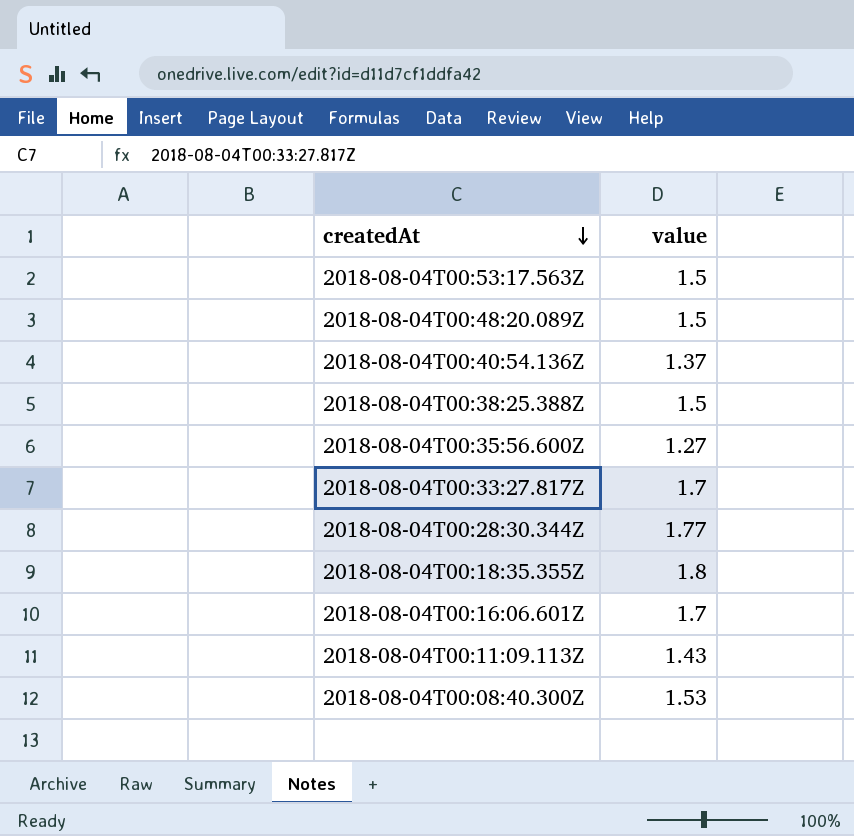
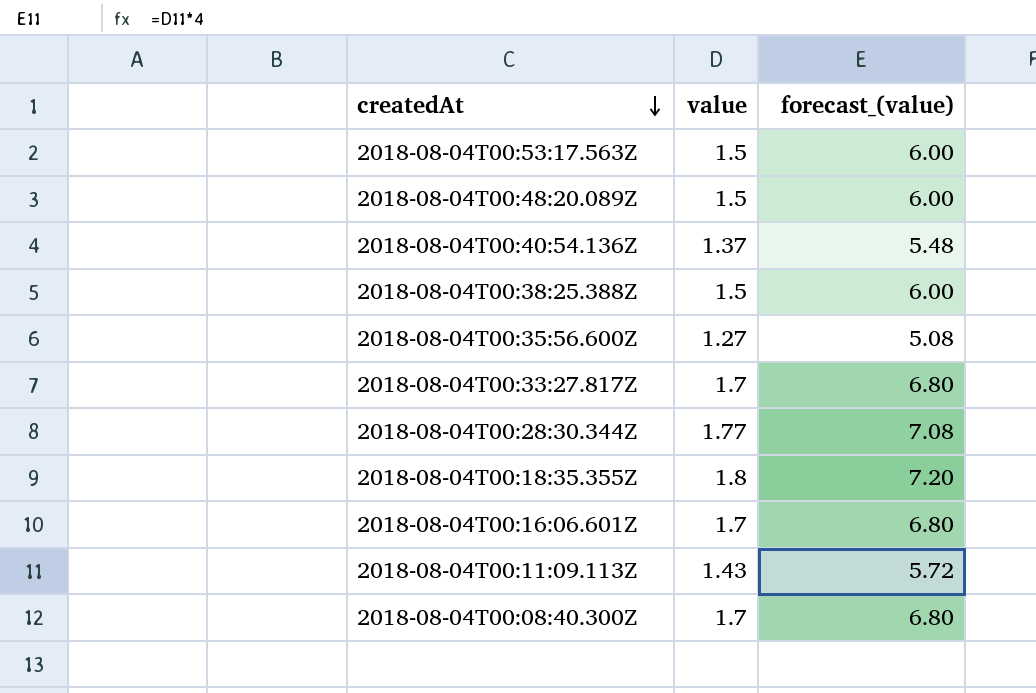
column forecast_(value) | formula: none -> [value] * 4
2018-08-04T00:08:40.300Z | value: 1.53 -> 1.7

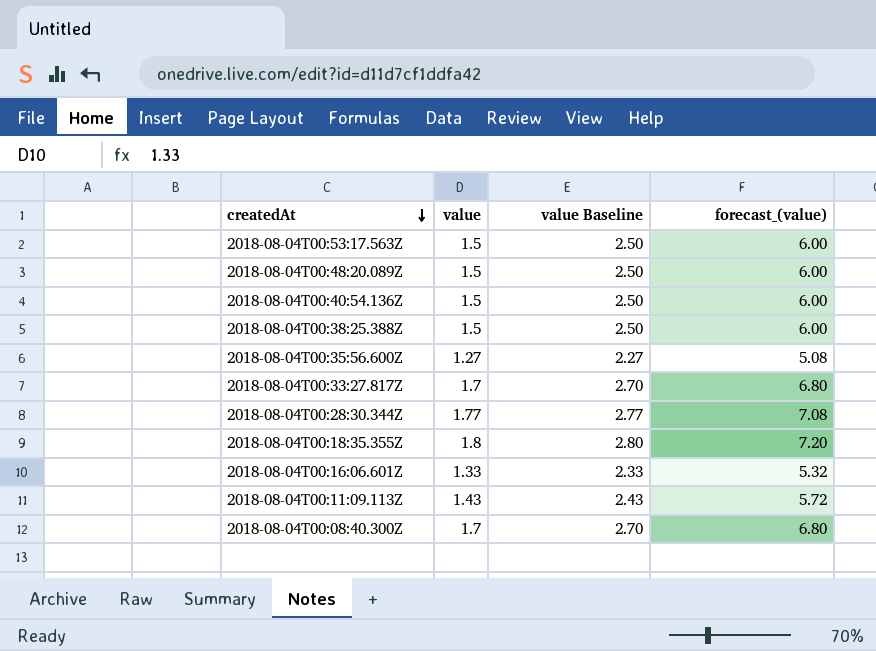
column value Baseline | formula: none -> [value] + 1
2018-08-04T00:40:54.136Z | value: 1.37 -> 1.5
2018-08-04T00:40:54.136Z | forecast_(value): 5.48 -> 6.00
2018-08-04T00:16:06.601Z | value: 1.7 -> 1.33
2018-08-04T00:16:06.601Z | forecast_(value): 6.80 -> 5.32

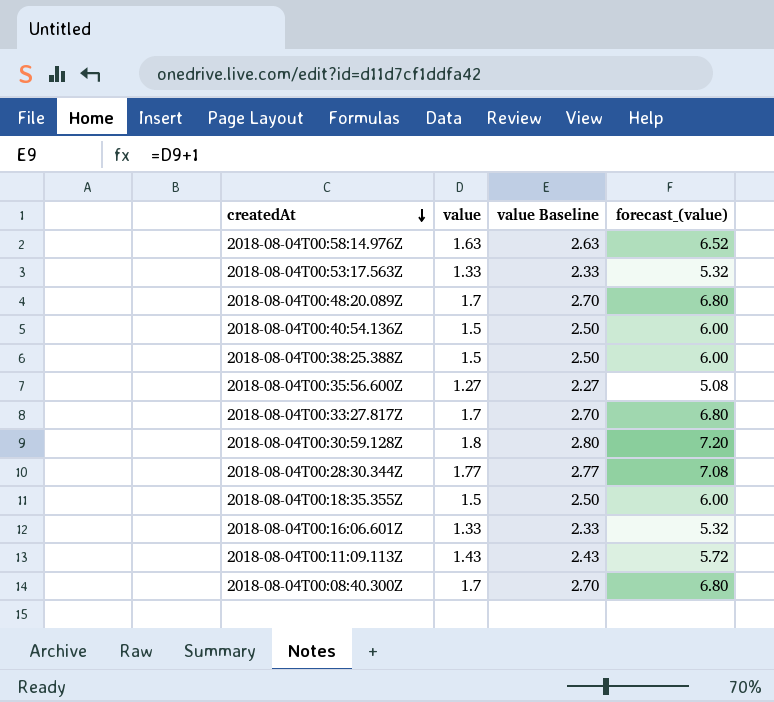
row 2018-08-04T00:58:14.976Z: none -> 1.63 | 2.63 | 6.52
2018-08-04T00:53:17.563Z | value: 1.5 -> 1.33
2018-08-04T00:53:17.563Z | value Baseline: 2.50 -> 2.33
2018-08-04T00:53:17.563Z | forecast_(value): 6.00 -> 5.32
2018-08-04T00:48:20.089Z | value: 1.5 -> 1.7
2018-08-04T00:48:20.089Z | value Baseline: 2.50 -> 2.70
2018-08-04T00:48:20.089Z | forecast_(value): 6.00 -> 6.80
row 2018-08-04T00:30:59.128Z: none -> 1.8 | 2.80 | 7.20
2018-08-04T00:18:35.355Z | value: 1.8 -> 1.5
2018-08-04T00:18:35.355Z | value Baseline: 2.80 -> 2.50
2018-08-04T00:18:35.355Z | forecast_(value): 7.20 -> 6.00

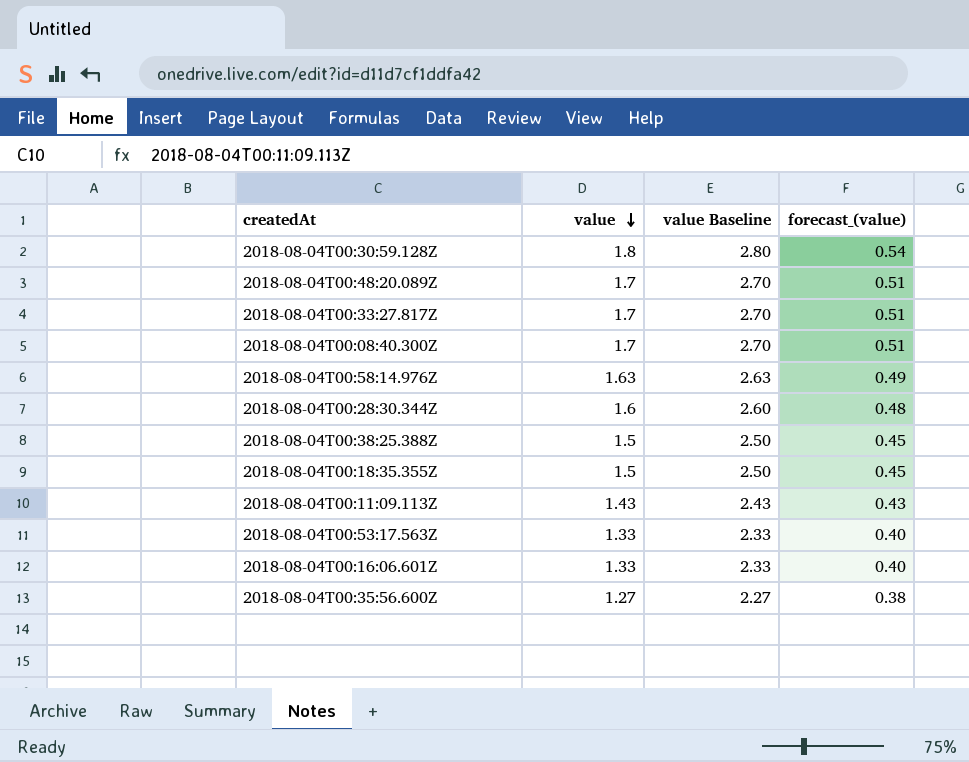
row order: createdAt descending -> value descending
column forecast_(value) | formula: [value] * 4 -> [value] * 0.3
row 2018-08-04T00:40:54.136Z: 1.5 | 2.50 | 6.00 -> none
2018-08-04T00:28:30.344Z | value: 1.77 -> 1.6
2018-08-04T00:28:30.344Z | value Baseline: 2.77 -> 2.60

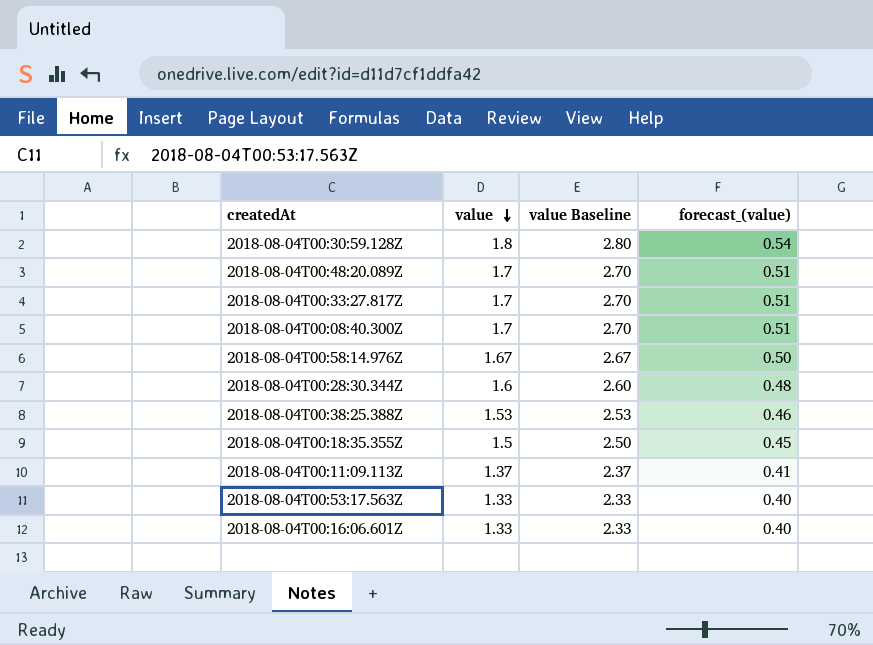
row 2018-08-04T00:35:56.600Z: 1.27 | 2.27 | 0.38 -> none
2018-08-04T00:58:14.976Z | value: 1.63 -> 1.67
2018-08-04T00:58:14.976Z | value Baseline: 2.63 -> 2.67
2018-08-04T00:58:14.976Z | forecast_(value): 0.49 -> 0.50
2018-08-04T00:38:25.388Z | value: 1.5 -> 1.53
2018-08-04T00:38:25.388Z | value Baseline: 2.50 -> 2.53
2018-08-04T00:38:25.388Z | forecast_(value): 0.45 -> 0.46
2018-08-04T00:11:09.113Z | value: 1.43 -> 1.37
2018-08-04T00:11:09.113Z | value Baseline: 2.43 -> 2.37
2018-08-04T00:11:09.113Z | forecast_(value): 0.43 -> 0.41

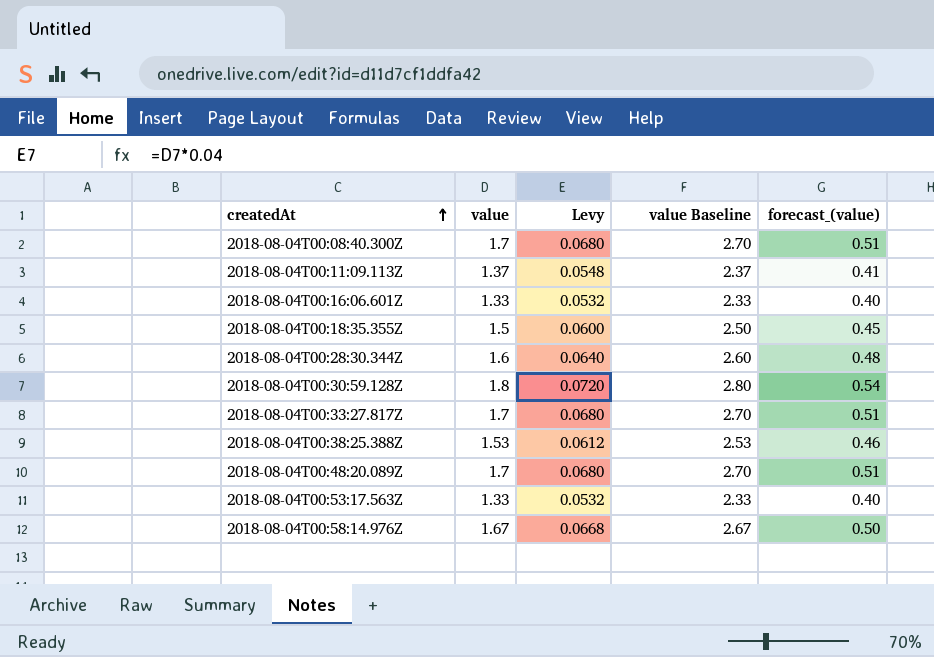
row order: value descending -> createdAt ascending
column Levy | formula: none -> [value] * 0.04

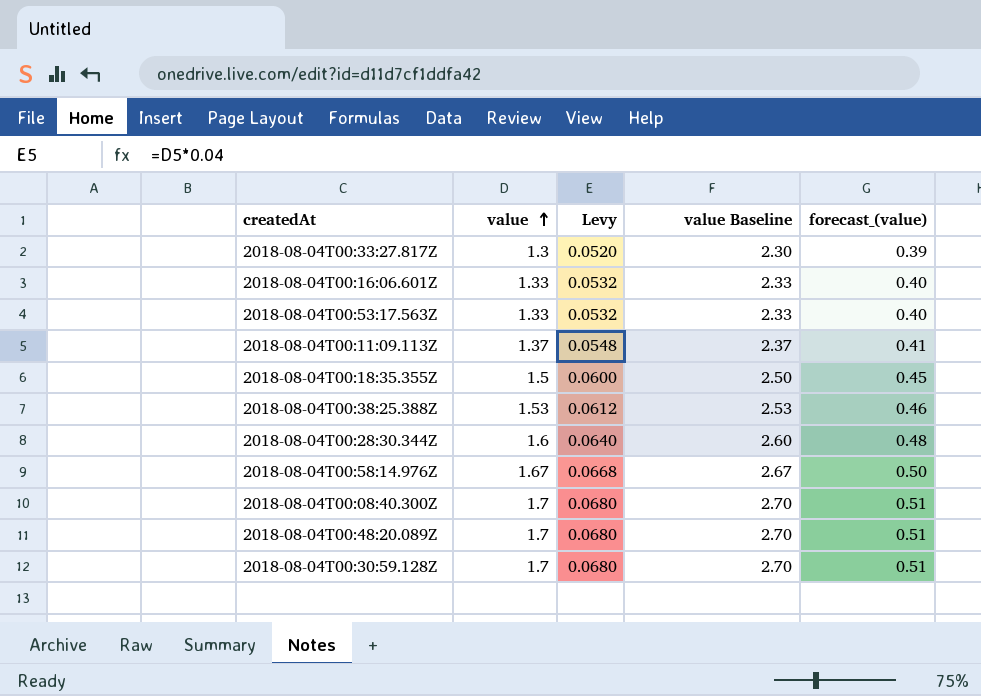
row order: createdAt ascending -> value ascending
2018-08-04T00:33:27.817Z | value: 1.7 -> 1.3
2018-08-04T00:33:27.817Z | Levy: 0.0680 -> 0.0520
2018-08-04T00:33:27.817Z | value Baseline: 2.70 -> 2.30
2018-08-04T00:33:27.817Z | forecast_(value): 0.51 -> 0.39
2018-08-04T00:30:59.128Z | value: 1.8 -> 1.7
2018-08-04T00:30:59.128Z | Levy: 0.0720 -> 0.0680
2018-08-04T00:30:59.128Z | value Baseline: 2.80 -> 2.70
2018-08-04T00:30:59.128Z | forecast_(value): 0.54 -> 0.51

